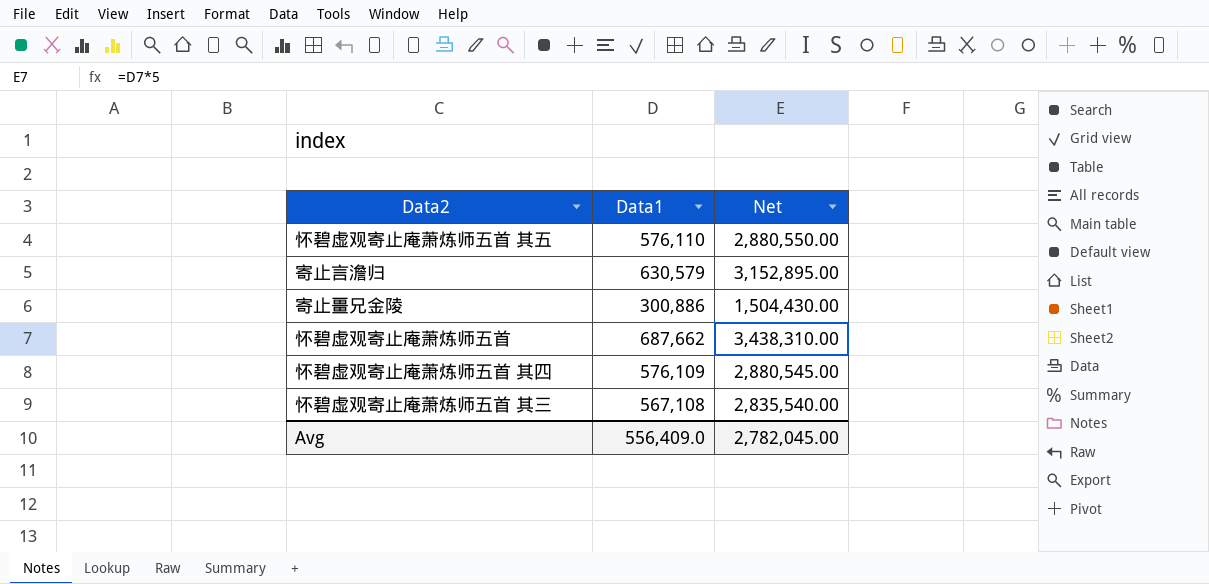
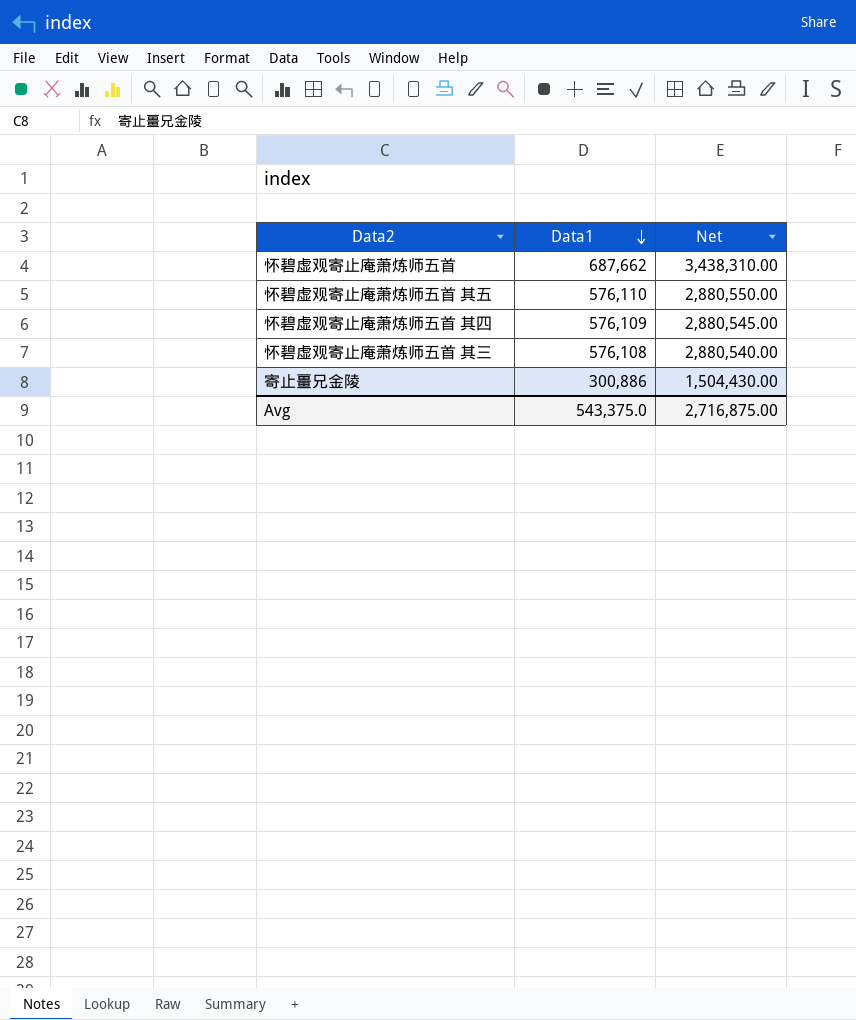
row order: none -> Data1 descending
row 寄止言澹归: 630,579 | 3,152,895.00 -> none
怀碧虚观寄止庵萧炼师五首 其三 | Data1: 567,108 -> 576,108
怀碧虚观寄止庵萧炼师五首 其三 | Net: 2,835,540.00 -> 2,880,540.00
Avg | Data1: 556,409.0 -> 543,375.0
Avg | Net: 2,782,045.00 -> 2,716,875.00

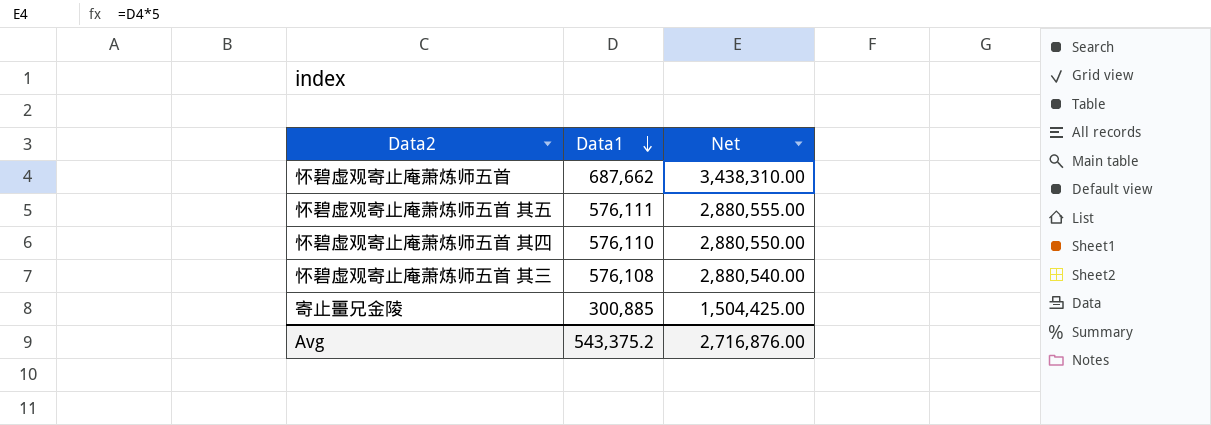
怀碧虚观寄止庵萧炼师五首 其五 | Data1: 576,110 -> 576,111
怀碧虚观寄止庵萧炼师五首 其五 | Net: 2,880,550.00 -> 2,880,555.00
怀碧虚观寄止庵萧炼师五首 其四 | Data1: 576,109 -> 576,110
怀碧虚观寄止庵萧炼师五首 其四 | Net: 2,880,545.00 -> 2,880,550.00
寄止畺兄金陵 | Data1: 300,886 -> 300,885
寄止畺兄金陵 | Net: 1,504,430.00 -> 1,504,425.00
Avg | Data1: 543,375.0 -> 543,375.2
Avg | Net: 2,716,875.00 -> 2,716,876.00

